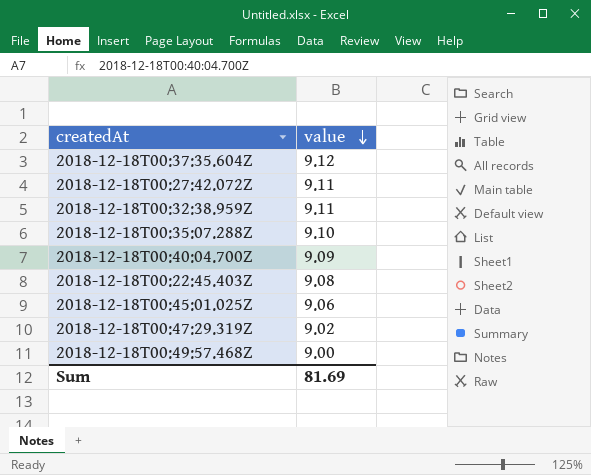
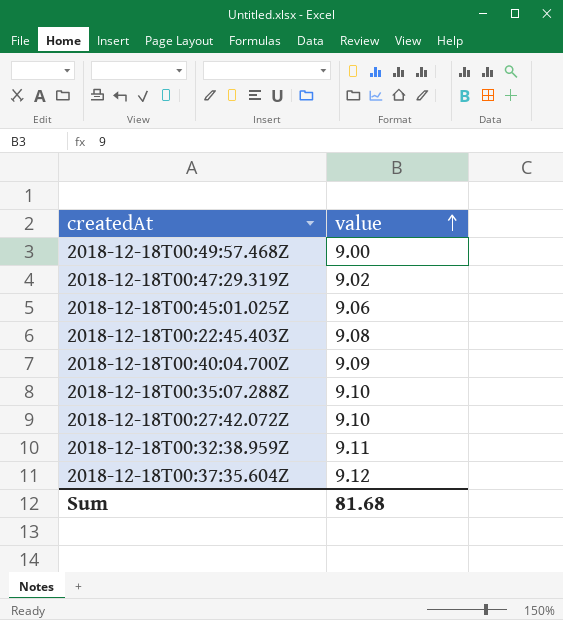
row order: value descending -> value ascending
2018-12-18T00:27:42.072Z | value: 9.11 -> 9.10
Sum | value: 81.69 -> 81.68

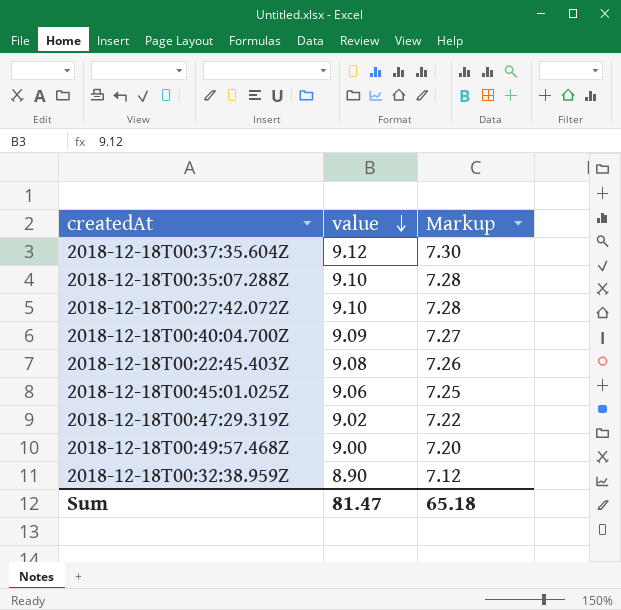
row order: value ascending -> value descending
column Markup | formula: none -> [value] * 0.8
2018-12-18T00:32:38.959Z | value: 9.11 -> 8.90
Sum | value: 81.68 -> 81.47

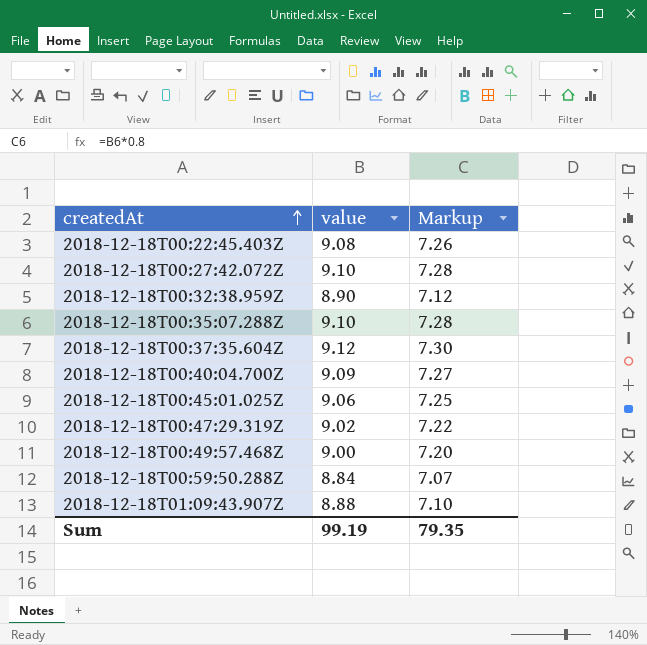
row order: value descending -> createdAt ascending
row 2018-12-18T00:59:50.288Z: none -> 8.84 | 7.07
row 2018-12-18T01:09:43.907Z: none -> 8.88 | 7.10
Sum | value: 81.47 -> 99.19
Sum | Markup: 65.18 -> 79.35

